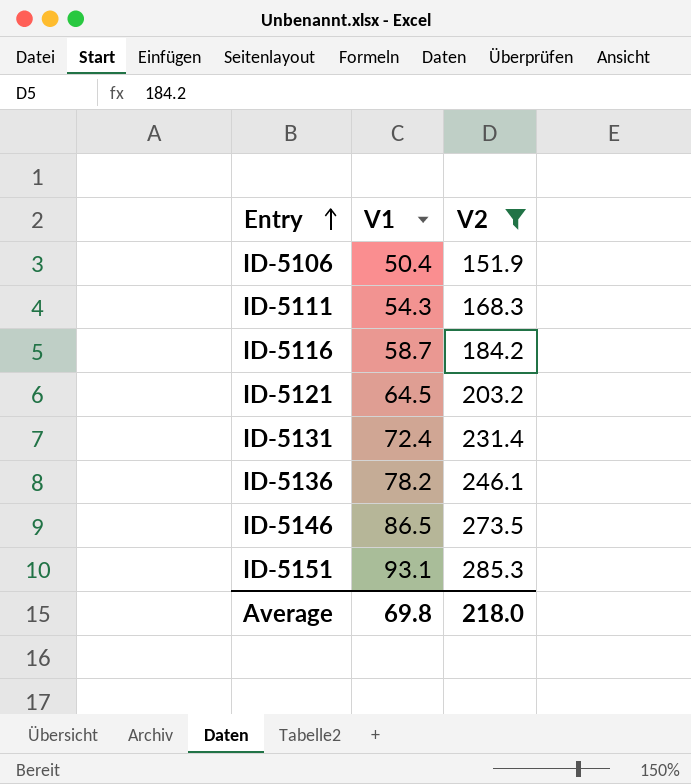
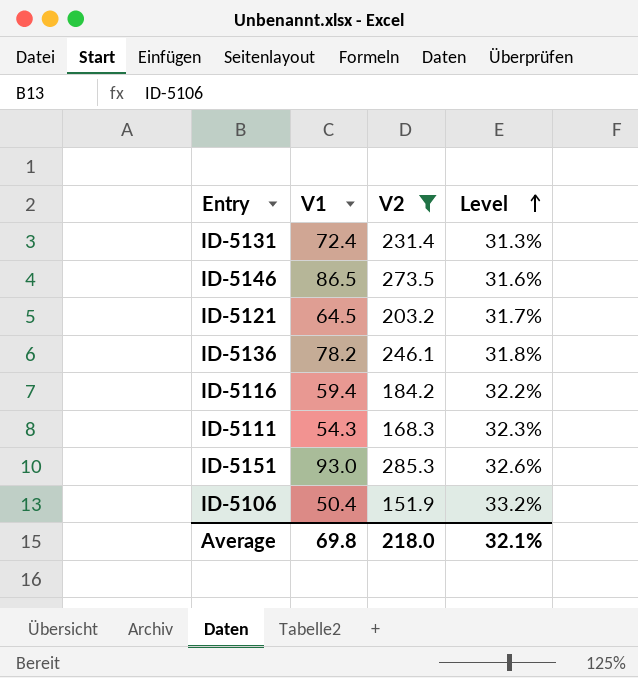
row order: Entry ascending -> Level ascending
column Level | formula: none -> [V1] / [V2]
ID-5116 | V1: 58.7 -> 59.4
ID-5151 | V1: 93.1 -> 93.0

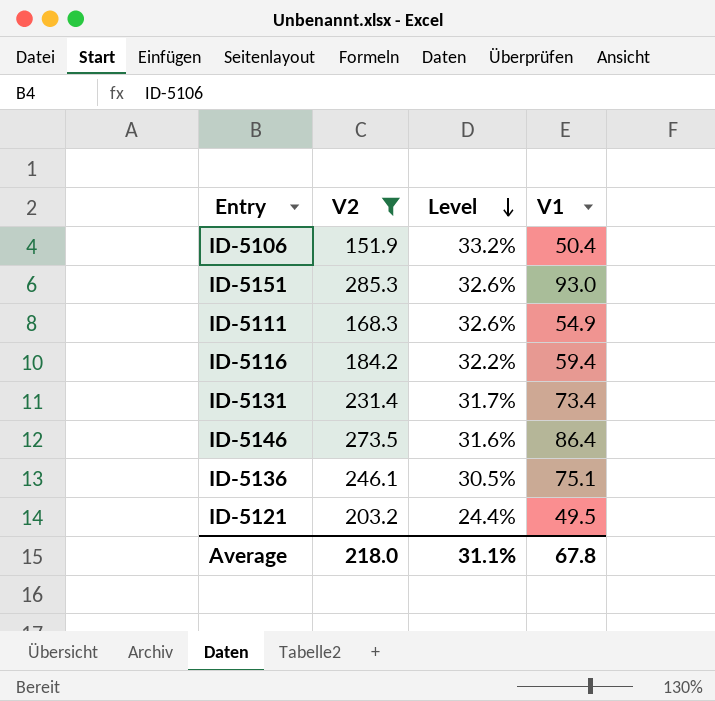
row order: Level ascending -> Level descending
column V1 | position: 2 -> 4
ID-5111 | Level: 32.3% -> 32.6%
ID-5111 | V1: 54.3 -> 54.9
ID-5131 | Level: 31.3% -> 31.7%
ID-5131 | V1: 72.4 -> 73.4
ID-5146 | V1: 86.5 -> 86.4
ID-5136 | Level: 31.8% -> 30.5%
ID-5136 | V1: 78.2 -> 75.1
ID-5121 | Level: 31.7% -> 24.4%
ID-5121 | V1: 64.5 -> 49.5
Average | Level: 32.1% -> 31.1%
Average | V1: 69.8 -> 67.8

